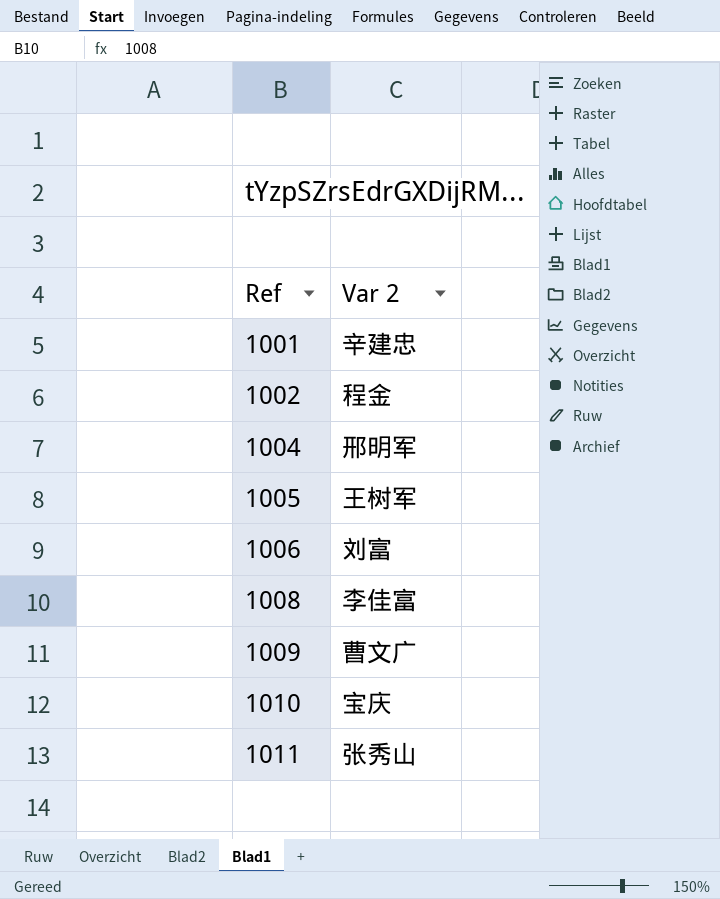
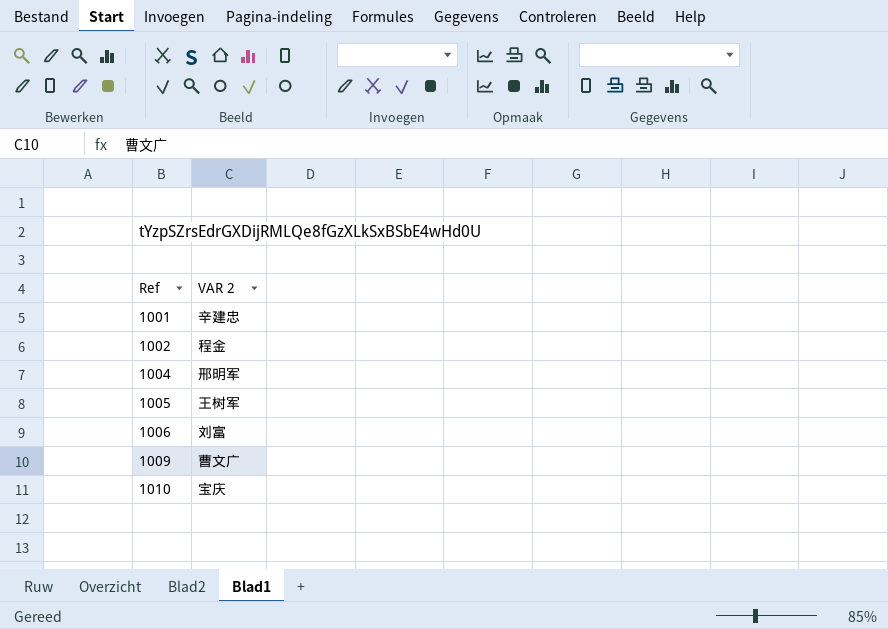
column name: Var 2 -> VAR 2
row 1008: 李佳富 -> none
row 1011: 张秀山 -> none

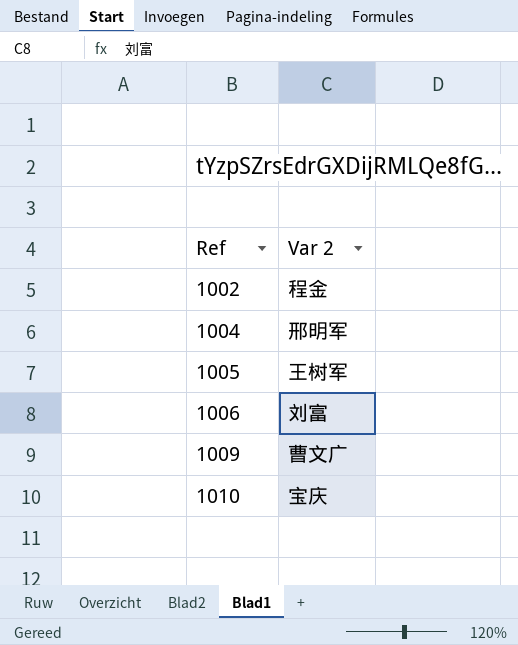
column name: VAR 2 -> Var 2
row 1001: 辛建忠 -> none

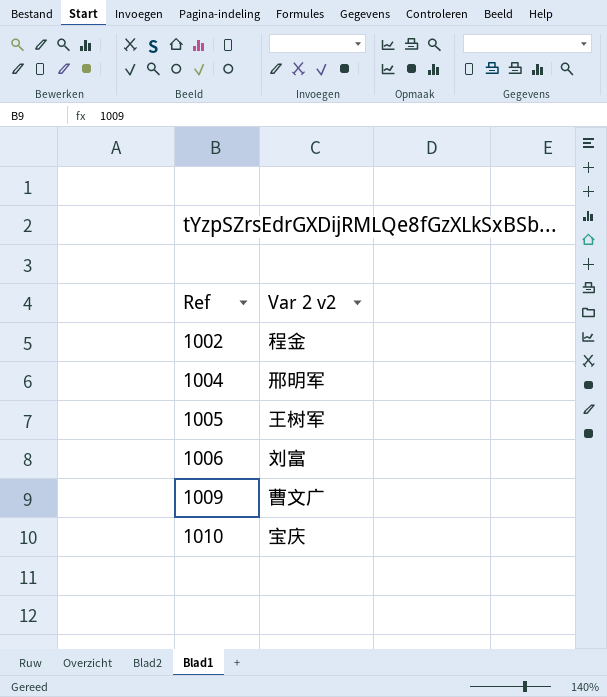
column name: Var 2 -> Var 2 v2

